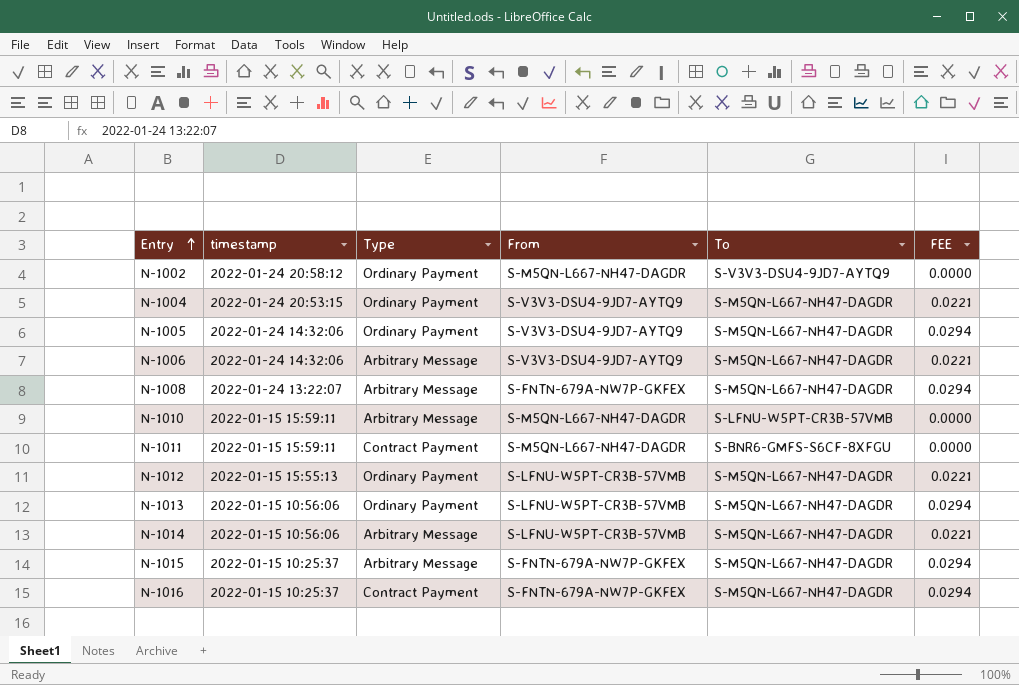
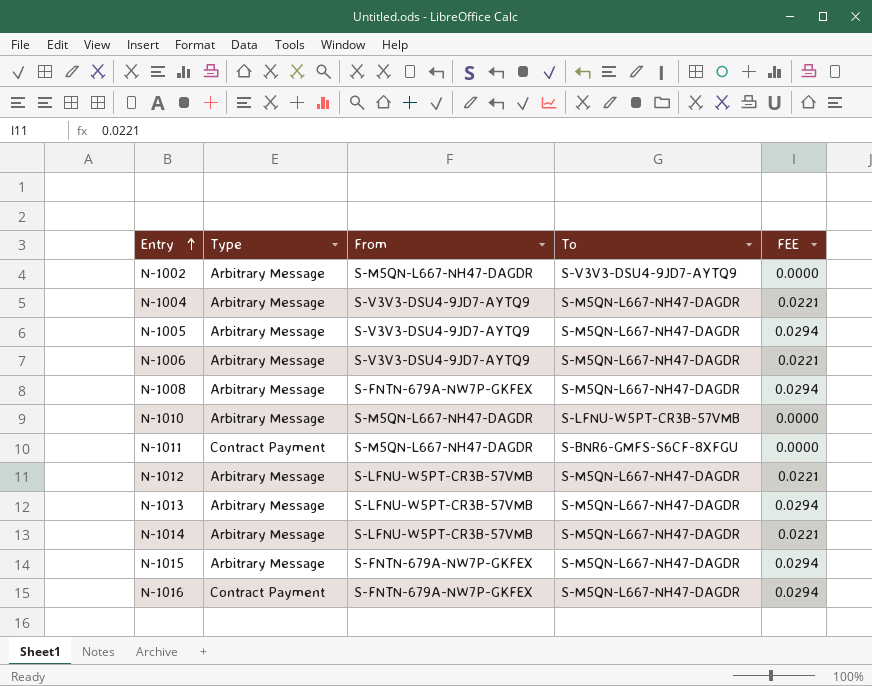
column timestamp | position: 2 -> none
N-1002 | Type: Ordinary Payment -> Arbitrary Message
N-1004 | Type: Ordinary Payment -> Arbitrary Message
N-1005 | Type: Ordinary Payment -> Arbitrary Message
N-1012 | Type: Ordinary Payment -> Arbitrary Message
N-1013 | Type: Ordinary Payment -> Arbitrary Message

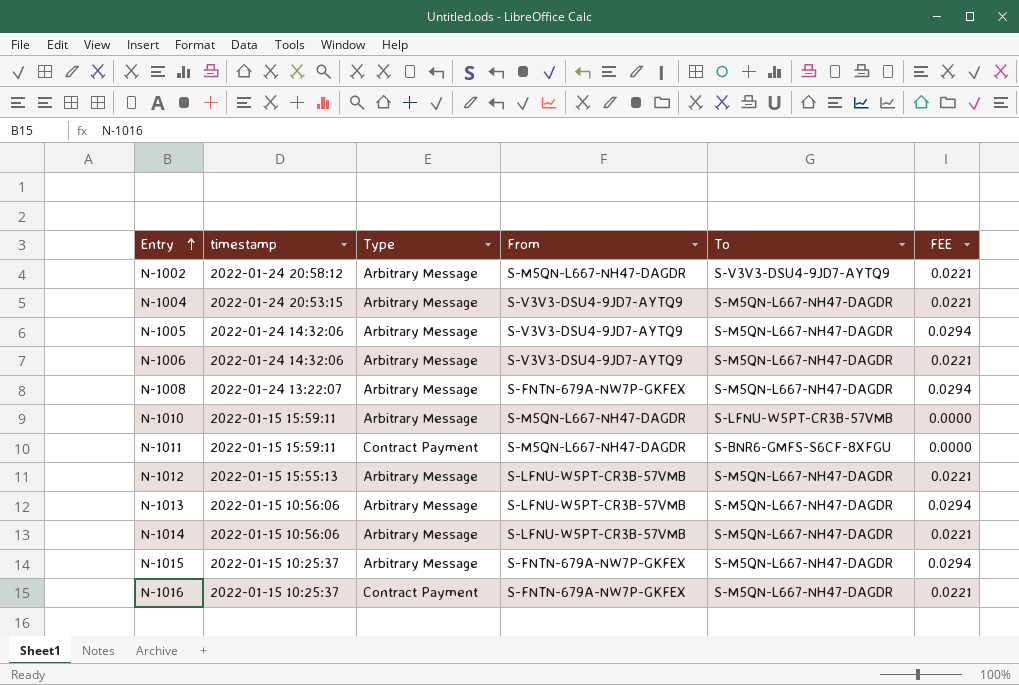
column timestamp | position: none -> 2
N-1002 | FEE: 0.0000 -> 0.0221
N-1016 | FEE: 0.0294 -> 0.0221

